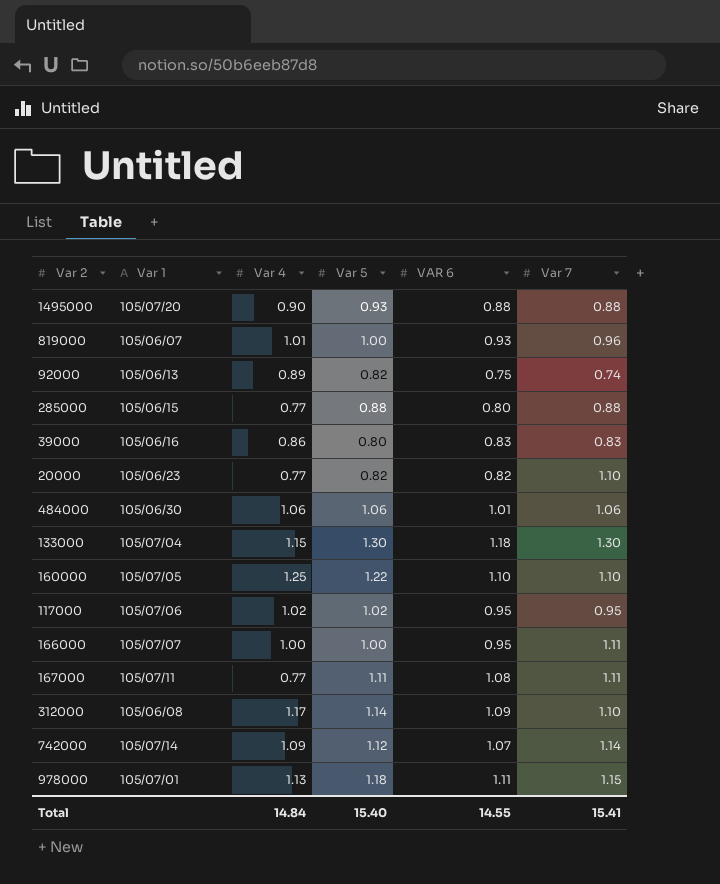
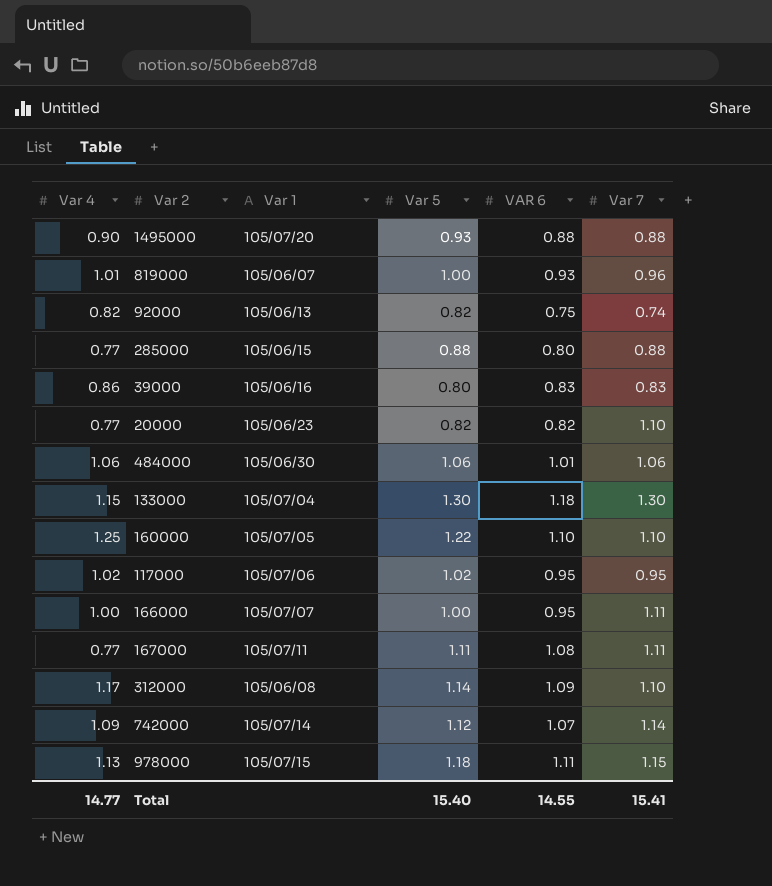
column Var 4 | position: 3 -> 1
92000 | Var 4: 0.89 -> 0.82
978000 | Var 1: 105/07/01 -> 105/07/15
Total | Var 4: 14.84 -> 14.77

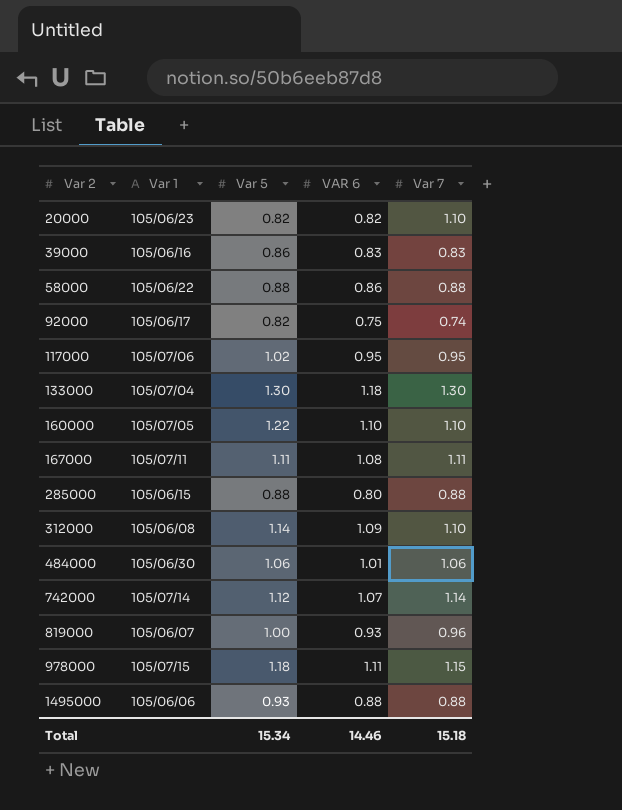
row order: none -> Var 2 ascending
column Var 4 | position: 1 -> none
row 166000: 1.00 | 105/07/07 | 1.00 | 0.95 | 1.11 -> none
39000 | Var 5: 0.80 -> 0.86
row 58000: none -> 105/06/22 | 0.88 | 0.86 | 0.88
92000 | Var 1: 105/06/13 -> 105/06/17
1495000 | Var 1: 105/07/20 -> 105/06/06
Total | Var 5: 15.40 -> 15.34
Total | VAR 6: 14.55 -> 14.46
Total | Var 7: 15.41 -> 15.18

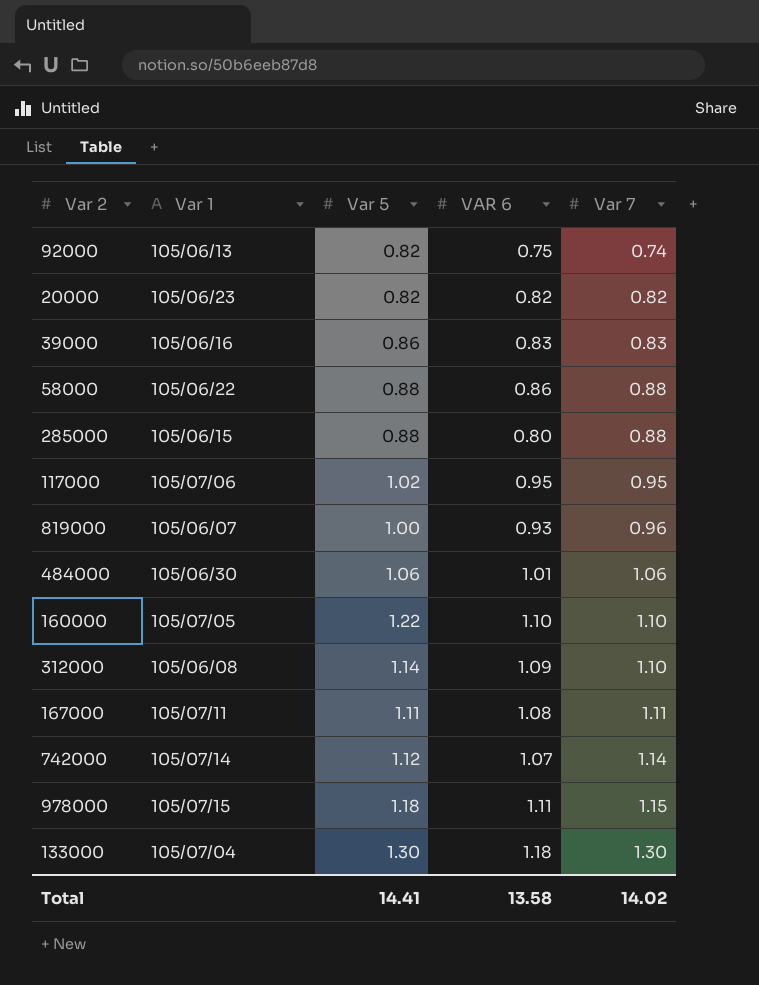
row order: Var 2 ascending -> Var 7 ascending
row 1495000: 105/06/06 | 0.93 | 0.88 | 0.88 -> none
92000 | Var 1: 105/06/17 -> 105/06/13
20000 | Var 7: 1.10 -> 0.82
Total | Var 5: 15.34 -> 14.41
Total | VAR 6: 14.46 -> 13.58
Total | Var 7: 15.18 -> 14.02

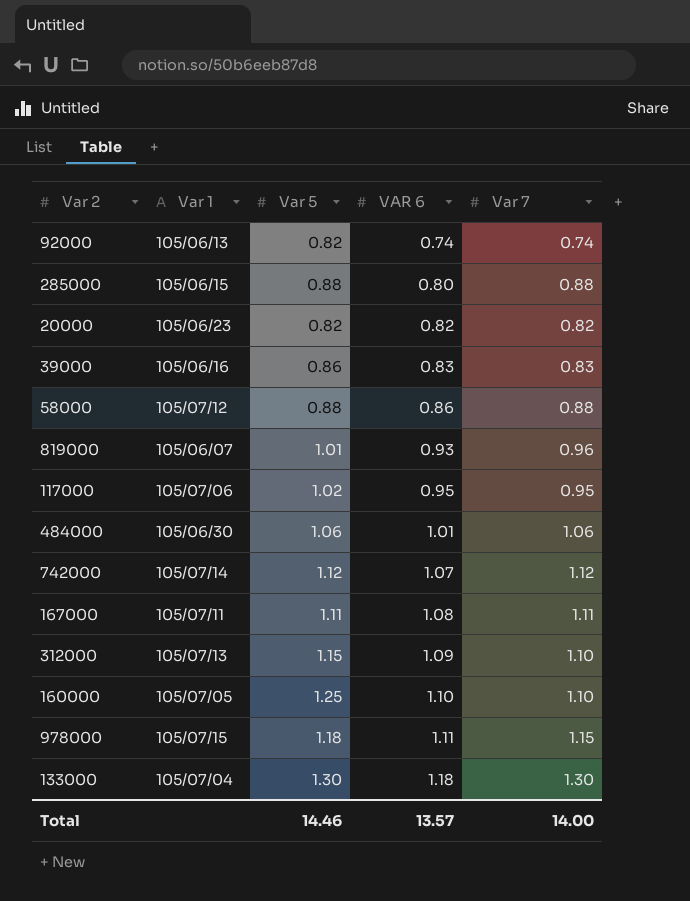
row order: Var 7 ascending -> VAR 6 ascending
92000 | VAR 6: 0.75 -> 0.74
58000 | Var 1: 105/06/22 -> 105/07/12
819000 | Var 5: 1.00 -> 1.01
742000 | Var 7: 1.14 -> 1.12
312000 | Var 1: 105/06/08 -> 105/07/13
312000 | Var 5: 1.14 -> 1.15
160000 | Var 5: 1.22 -> 1.25
Total | Var 5: 14.41 -> 14.46
Total | VAR 6: 13.58 -> 13.57
Total | Var 7: 14.02 -> 14.00

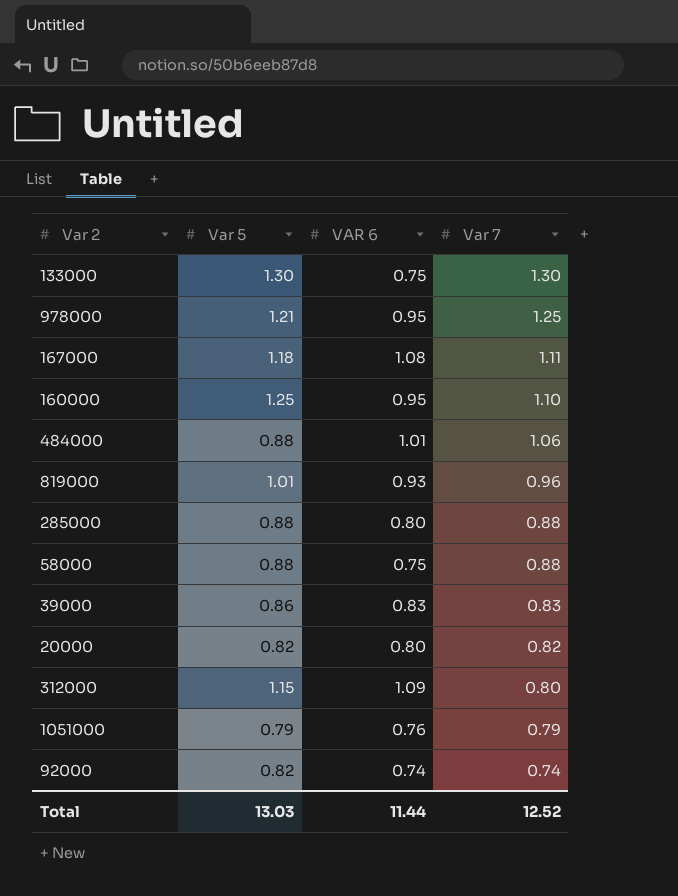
row order: VAR 6 ascending -> Var 7 descending
column Var 1 | position: 2 -> none
row 117000: 105/07/06 | 1.02 | 0.95 | 0.95 -> none
row 742000: 105/07/14 | 1.12 | 1.07 | 1.12 -> none
133000 | VAR 6: 1.18 -> 0.75
978000 | Var 5: 1.18 -> 1.21
978000 | VAR 6: 1.11 -> 0.95
978000 | Var 7: 1.15 -> 1.25
167000 | Var 5: 1.11 -> 1.18
160000 | VAR 6: 1.10 -> 0.95
484000 | Var 5: 1.06 -> 0.88
58000 | VAR 6: 0.86 -> 0.75
20000 | VAR 6: 0.82 -> 0.80
312000 | Var 7: 1.10 -> 0.80
row 1051000: none -> 0.79 | 0.76 | 0.79
Total | Var 5: 14.46 -> 13.03
Total | VAR 6: 13.57 -> 11.44
Total | Var 7: 14.00 -> 12.52

